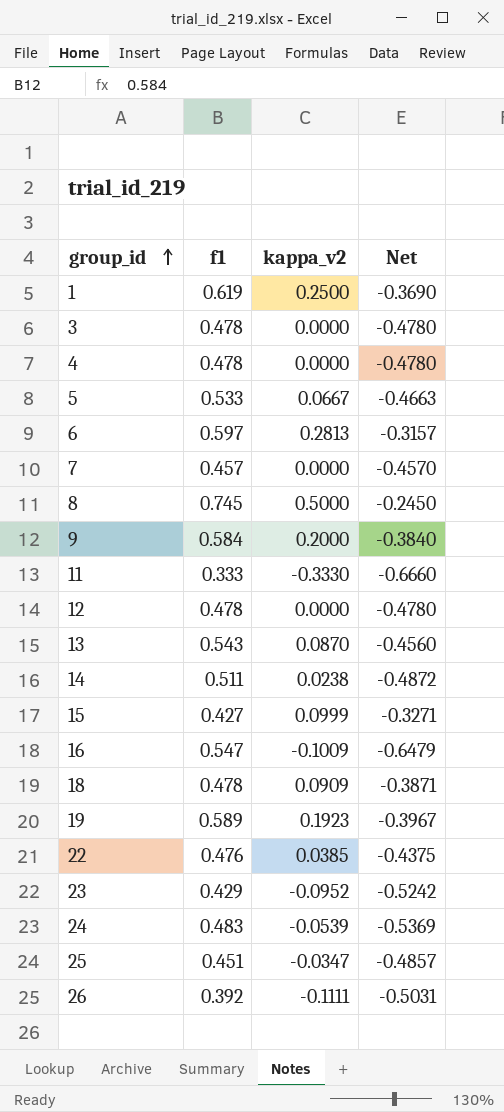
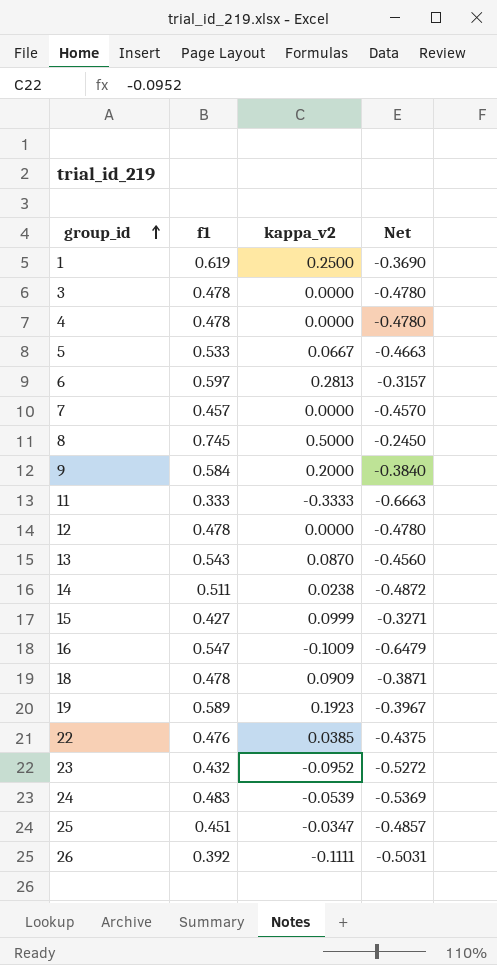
11 | kappa_v2: -0.3330 -> -0.3333
11 | Net: -0.6660 -> -0.6663
23 | f1: 0.429 -> 0.432
23 | Net: -0.5242 -> -0.5272

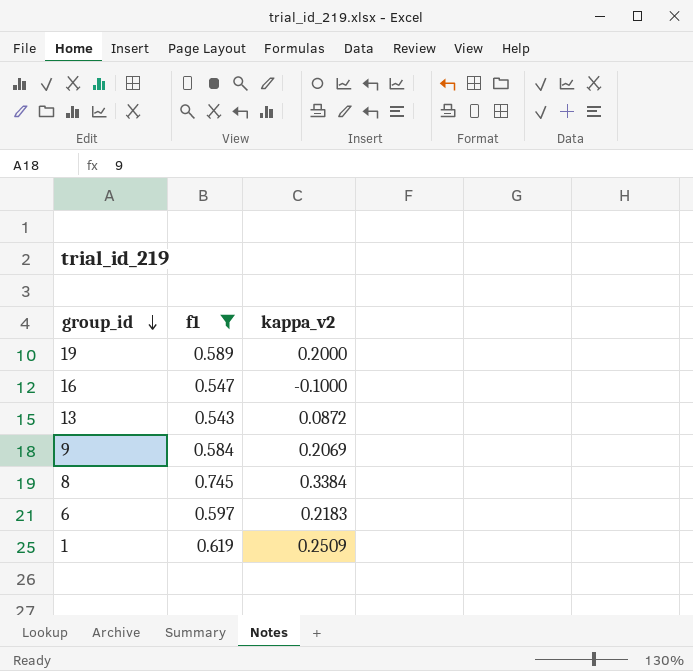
filter: none -> f1 >= 0.543
row order: group_id ascending -> group_id descending
column Net | formula: [kappa_v2] - [f1] -> none
19 | kappa_v2: 0.1923 -> 0.2000
16 | kappa_v2: -0.1009 -> -0.1000
13 | kappa_v2: 0.0870 -> 0.0872
9 | kappa_v2: 0.2000 -> 0.2069
8 | kappa_v2: 0.5000 -> 0.3384
6 | kappa_v2: 0.2813 -> 0.2183
1 | kappa_v2: 0.2500 -> 0.2509

